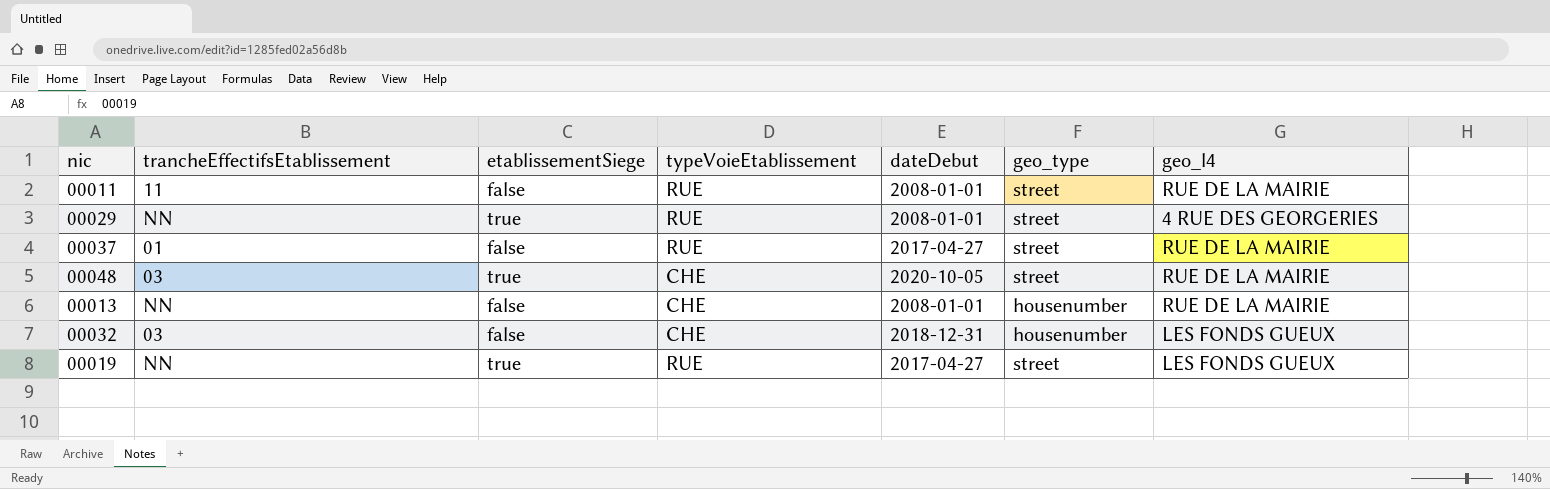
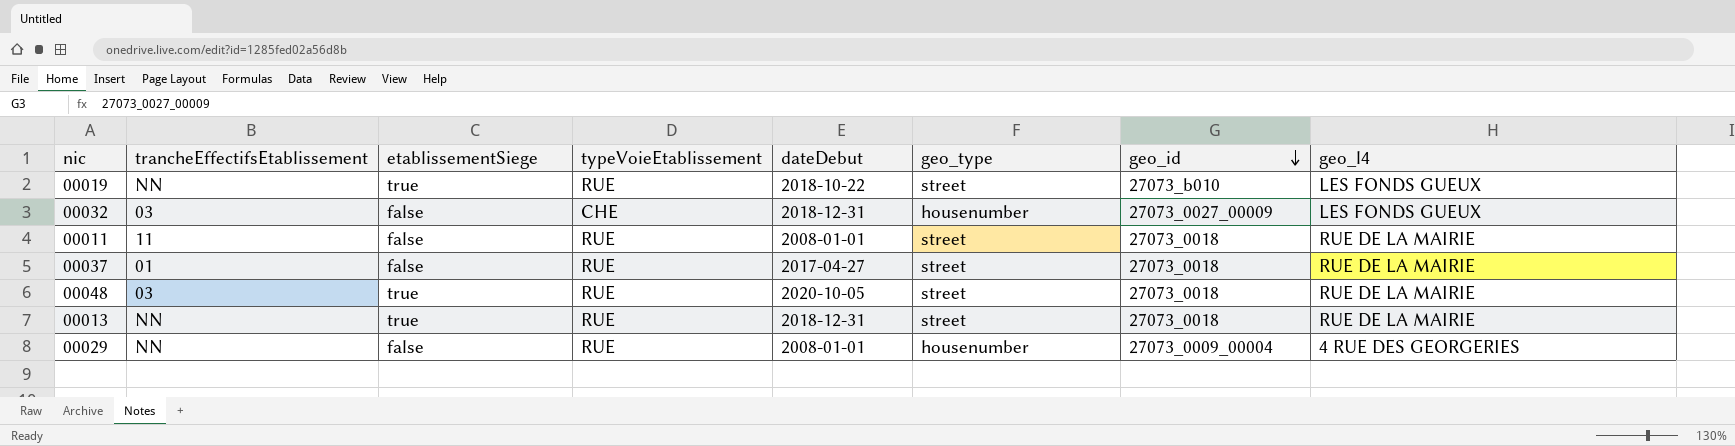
row order: none -> geo_id descending
column geo_id | position: none -> 7
00019 | dateDebut: 2017-04-27 -> 2018-10-22
00048 | typeVoieEtablissement: CHE -> RUE
00013 | etablissementSiege: false -> true
00013 | typeVoieEtablissement: CHE -> RUE
00013 | dateDebut: 2008-01-01 -> 2018-12-31
00013 | geo_type: housenumber -> street
00029 | etablissementSiege: true -> false
00029 | geo_type: street -> housenumber

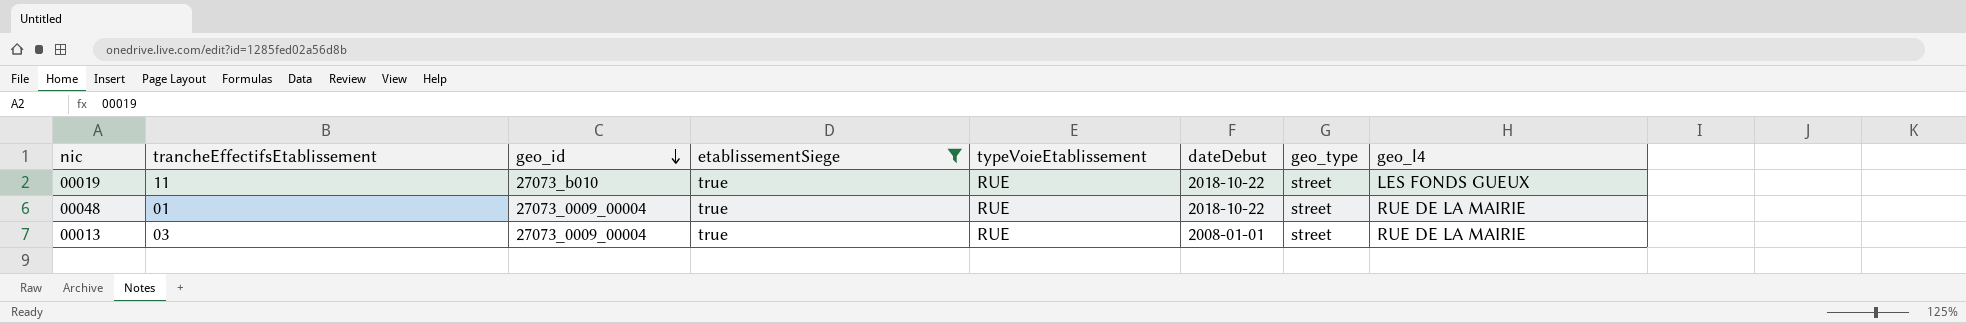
filter: none -> etablissementSiege = true
column geo_id | position: 7 -> 3
00019 | trancheEffectifsEtablissement: NN -> 11
00048 | trancheEffectifsEtablissement: 03 -> 01
00048 | geo_id: 27073_0018 -> 27073_0009_00004
00048 | dateDebut: 2020-10-05 -> 2018-10-22
00013 | trancheEffectifsEtablissement: NN -> 03
00013 | geo_id: 27073_0018 -> 27073_0009_00004
00013 | dateDebut: 2018-12-31 -> 2008-01-01

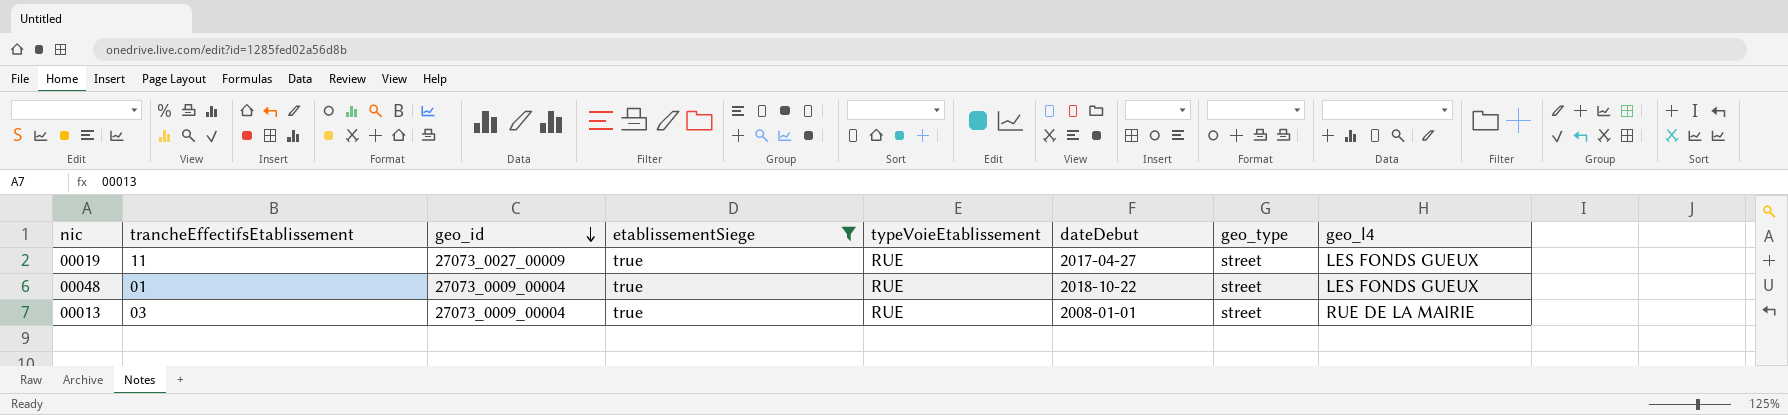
00019 | geo_id: 27073_b010 -> 27073_0027_00009
00019 | dateDebut: 2018-10-22 -> 2017-04-27
00048 | geo_l4: RUE DE LA MAIRIE -> LES FONDS GUEUX

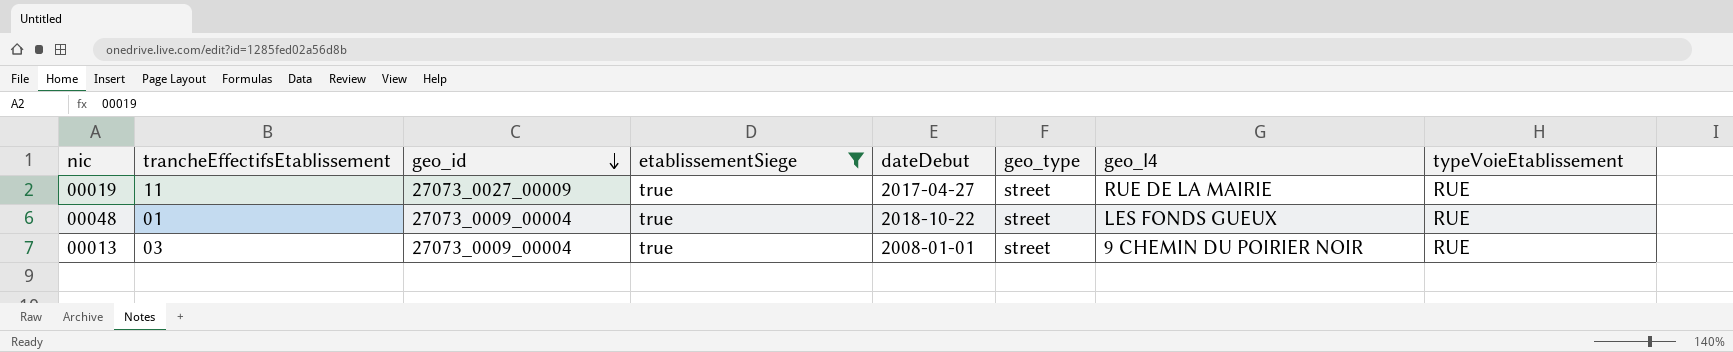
column typeVoieEtablissement | position: 5 -> 8
00019 | geo_l4: LES FONDS GUEUX -> RUE DE LA MAIRIE
00013 | geo_l4: RUE DE LA MAIRIE -> 9 CHEMIN DU POIRIER NOIR

